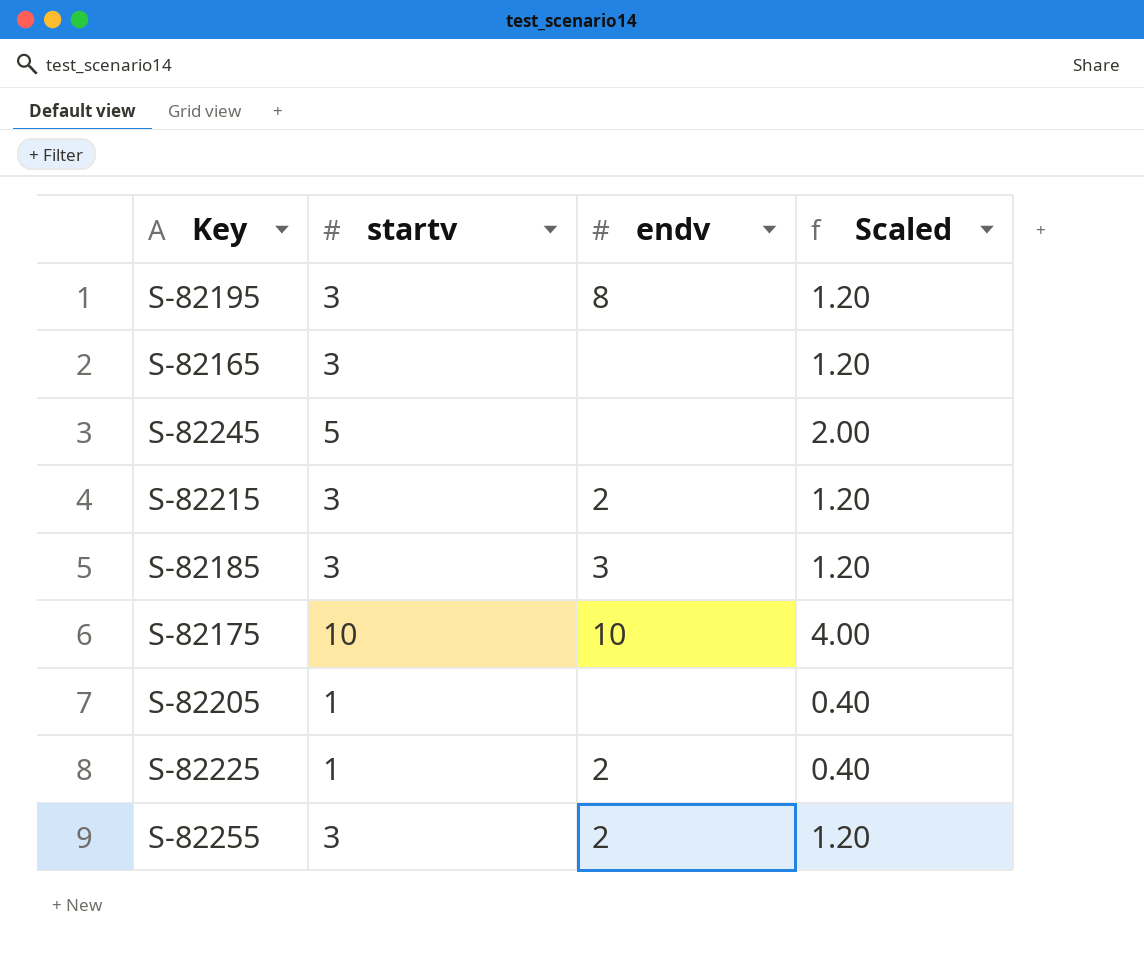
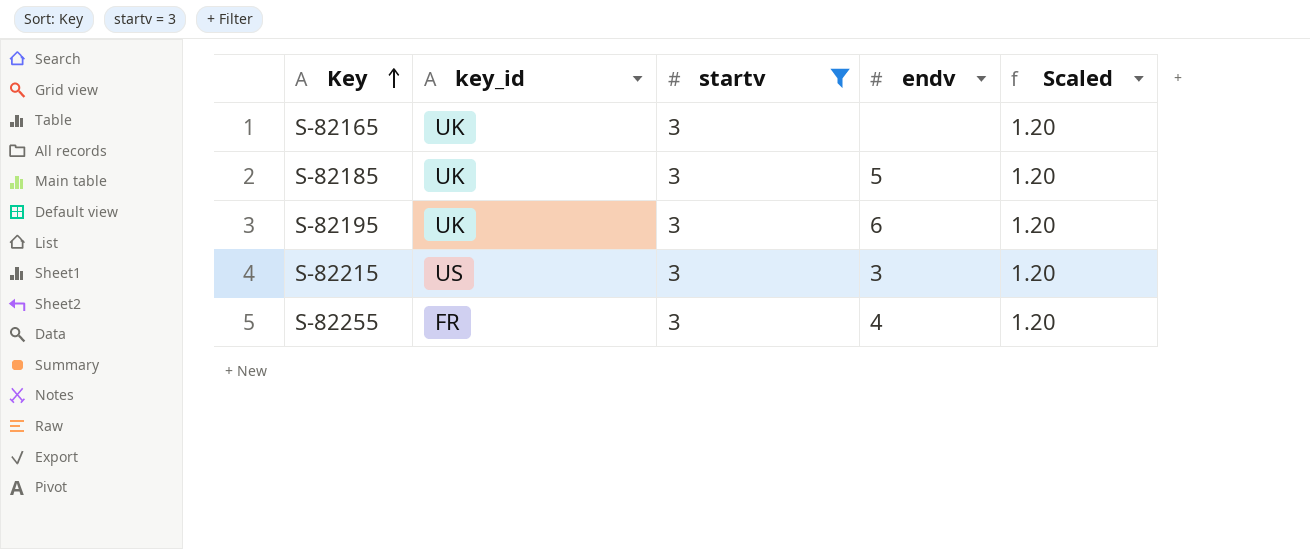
filter: none -> startv = 3
row order: none -> Key ascending
column key_id | position: none -> 2
S-82185 | endv: 3 -> 5
S-82195 | endv: 8 -> 6
S-82215 | endv: 2 -> 3
S-82255 | endv: 2 -> 4

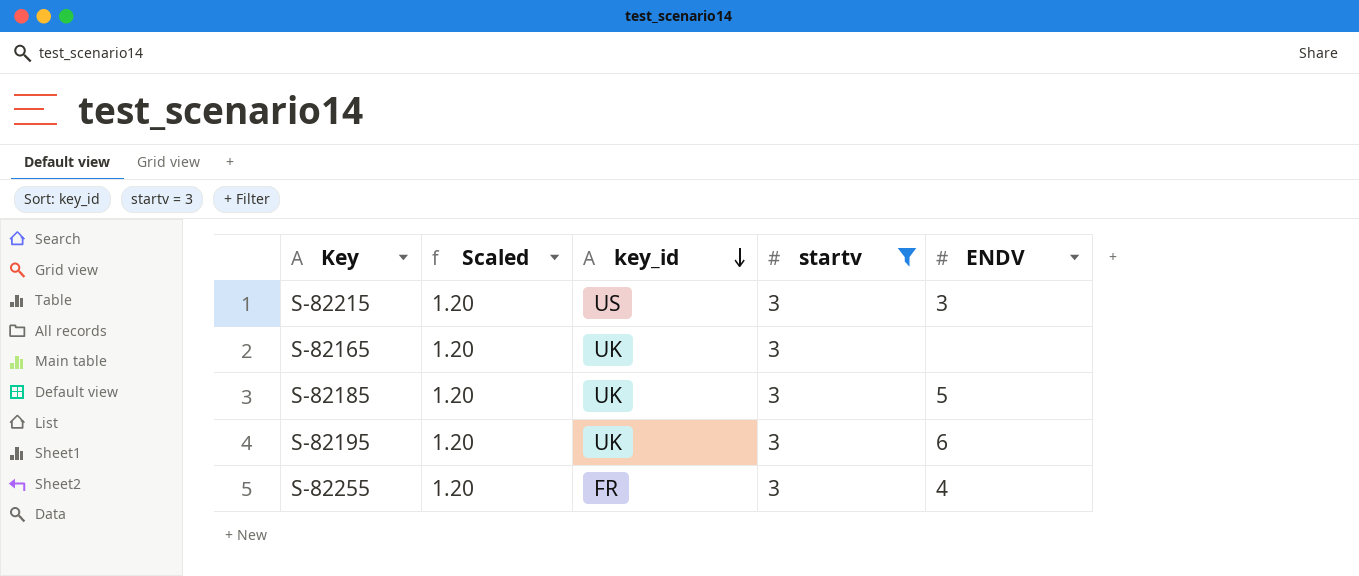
row order: Key ascending -> key_id descending
column Scaled | position: 5 -> 2
column name: endv -> ENDV

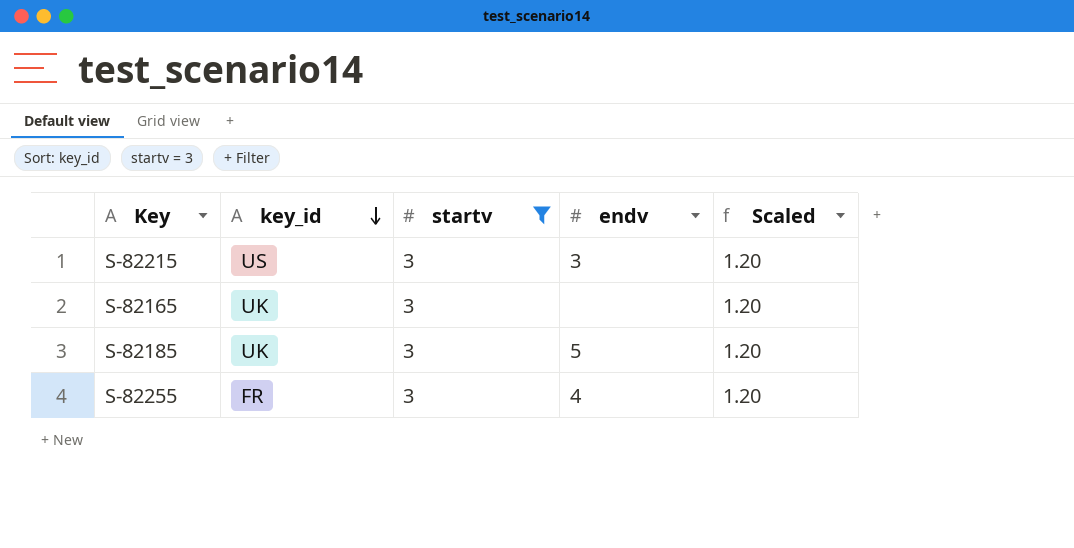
column name: ENDV -> endv
column Scaled | position: 2 -> 5
row S-82195: 1.20 | UK | 3 | 6 -> none

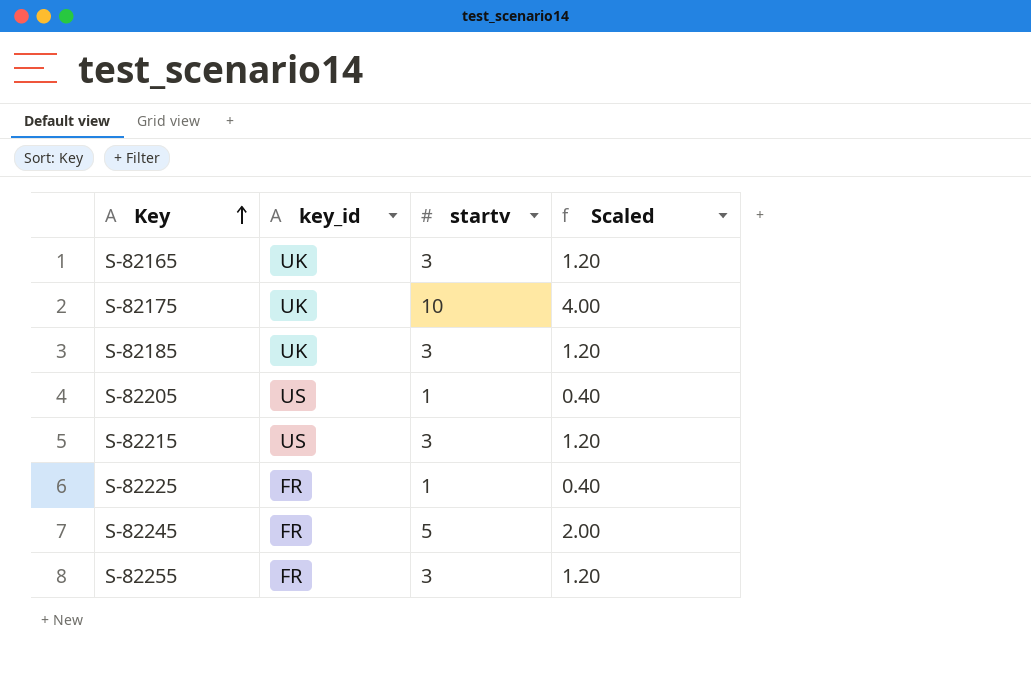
filter: startv = 3 -> none
row order: key_id descending -> Key ascending
column endv | position: 4 -> none

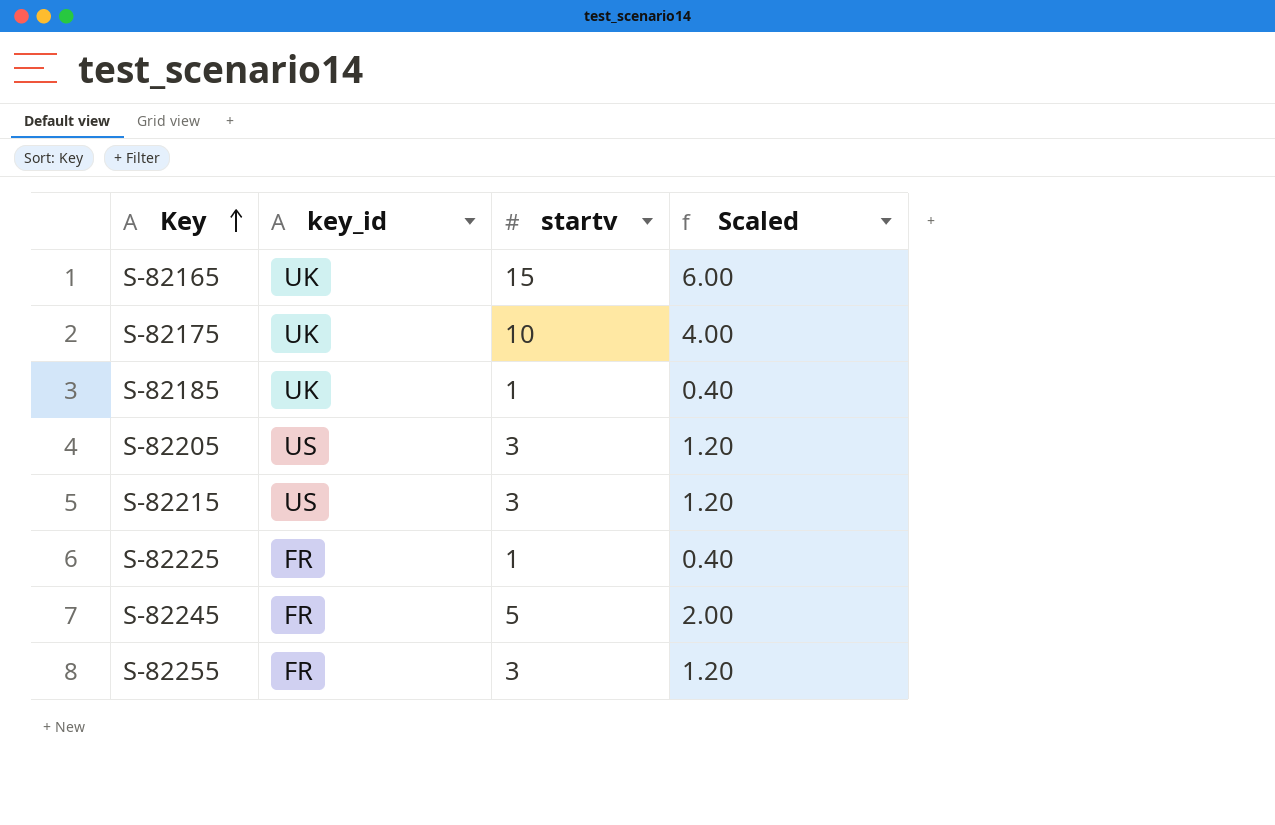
S-82165 | startv: 3 -> 15
S-82165 | Scaled: 1.20 -> 6.00
S-82185 | startv: 3 -> 1
S-82185 | Scaled: 1.20 -> 0.40
S-82205 | startv: 1 -> 3
S-82205 | Scaled: 0.40 -> 1.20

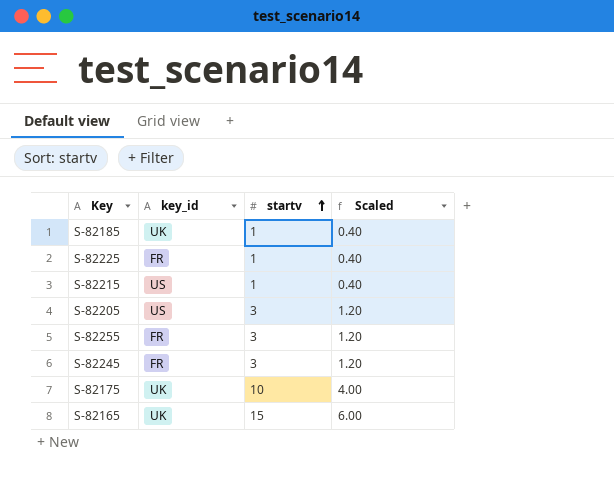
row order: Key ascending -> startv ascending
S-82215 | startv: 3 -> 1
S-82215 | Scaled: 1.20 -> 0.40
S-82245 | startv: 5 -> 3
S-82245 | Scaled: 2.00 -> 1.20

